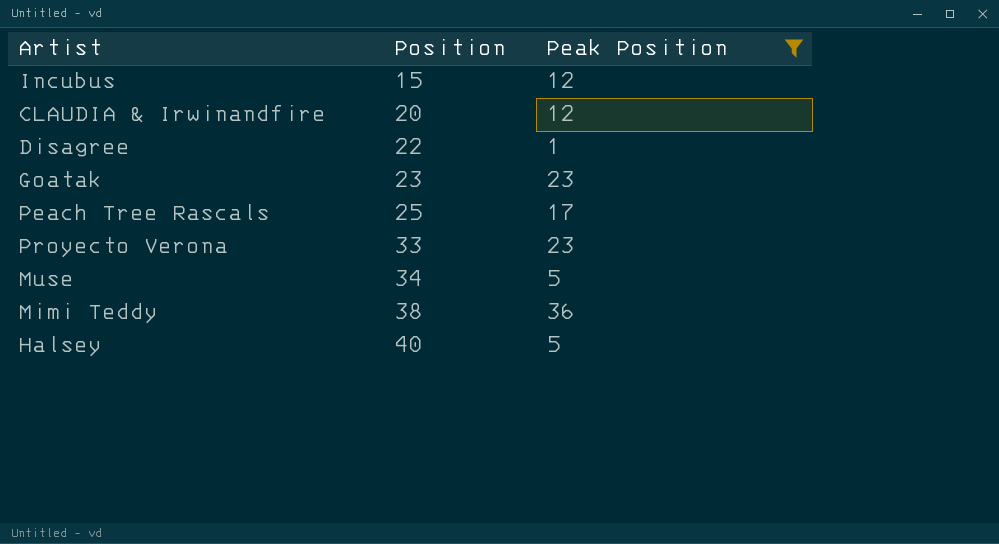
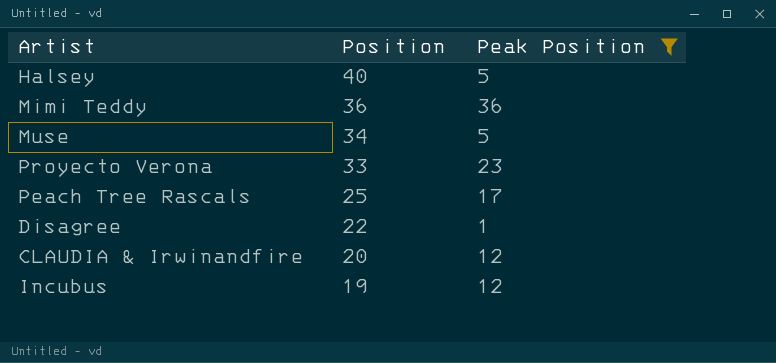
row order: Position ascending -> Position descending
row Goatak: 23 | 23 -> none
Mimi Teddy | Position: 38 -> 36
Incubus | Position: 15 -> 19

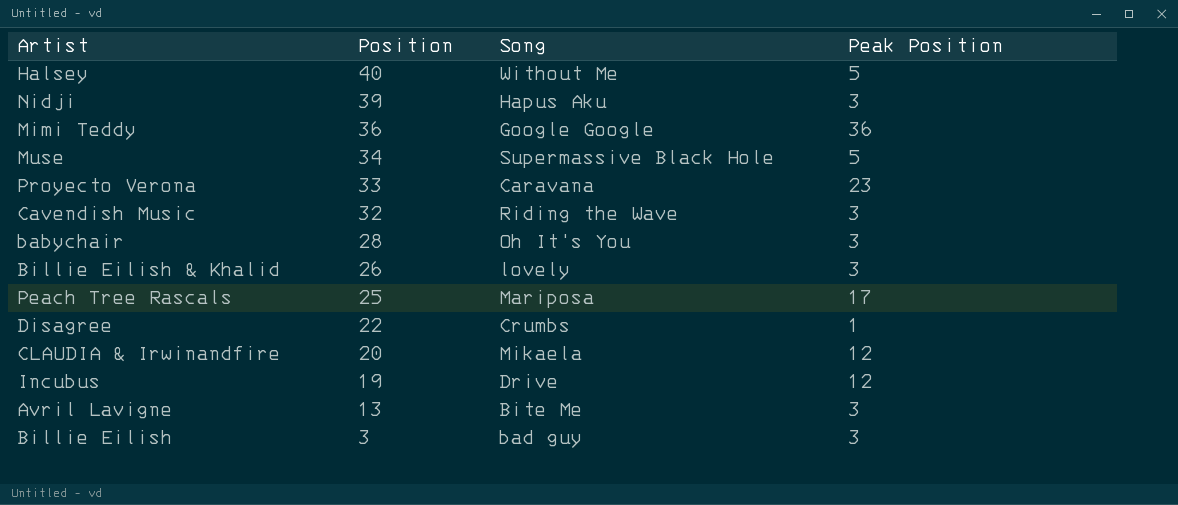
filter: Peak Position != 3 -> none
column Song | position: none -> 3

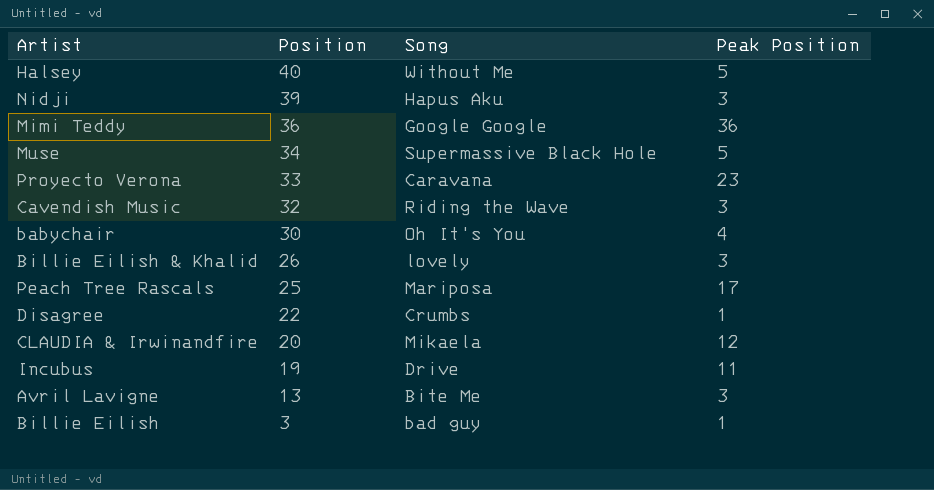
babychair | Position: 28 -> 30
babychair | Peak Position: 3 -> 4
Incubus | Peak Position: 12 -> 11
Billie Eilish | Peak Position: 3 -> 1

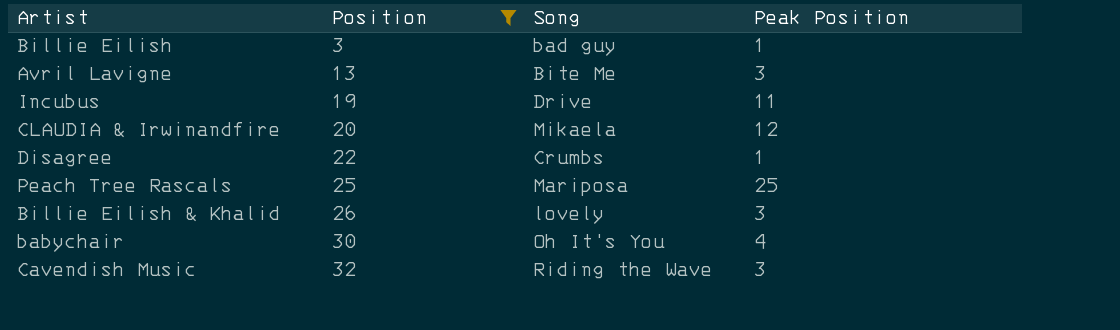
filter: none -> Position <= 32
row order: Position descending -> Position ascending
Peach Tree Rascals | Peak Position: 17 -> 25

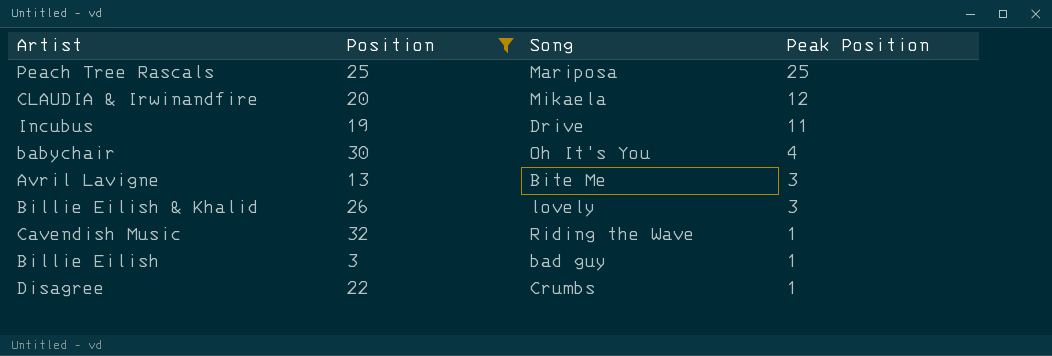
row order: Position ascending -> Peak Position descending
Cavendish Music | Peak Position: 3 -> 1

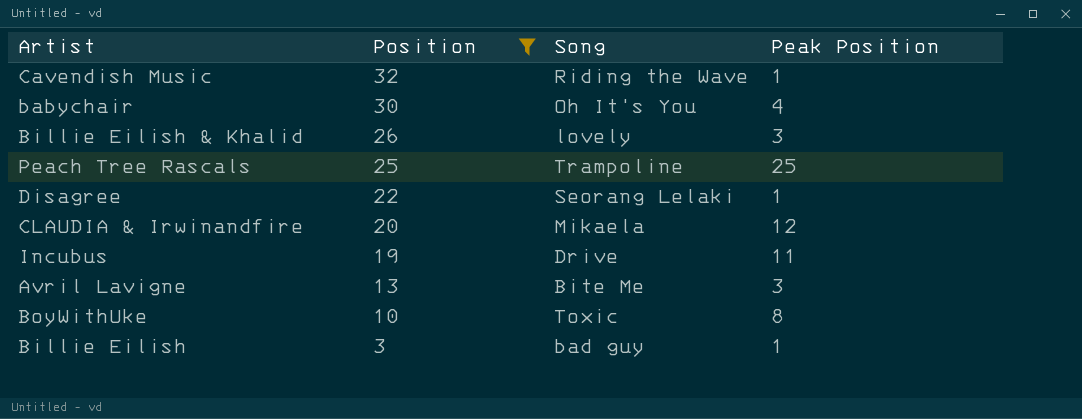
row order: Peak Position descending -> Position descending
Peach Tree Rascals | Song: Mariposa -> Trampoline
Disagree | Song: Crumbs -> Seorang Lelaki
row BoyWithUke: none -> 10 | Toxic | 8

